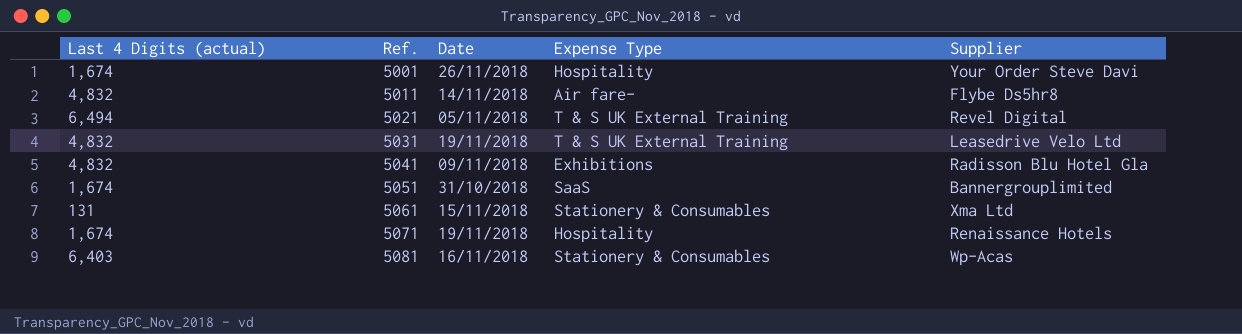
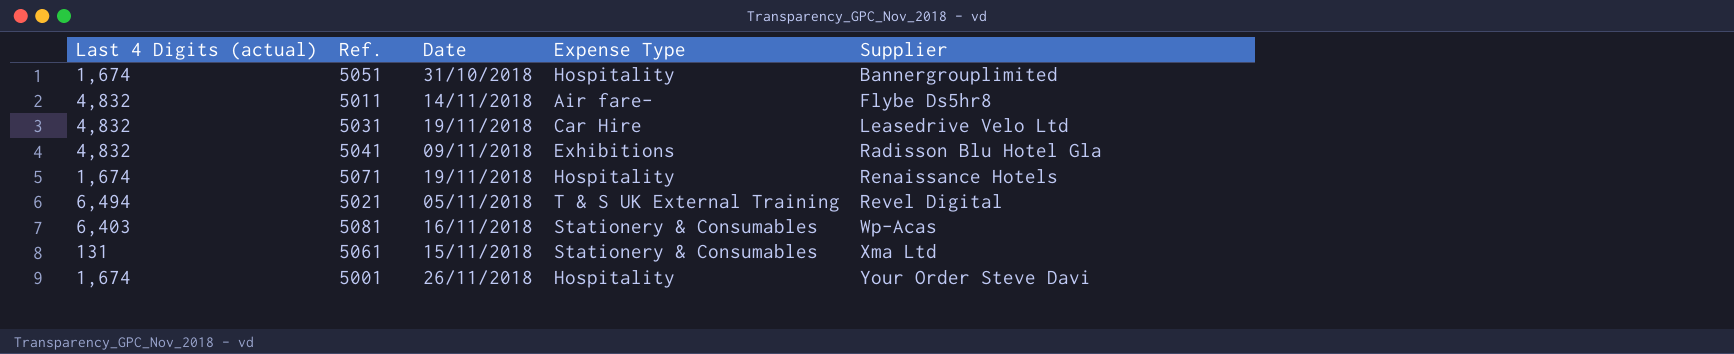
row order: Ref. ascending -> Supplier ascending
5051 | Expense Type: SaaS -> Hospitality
5031 | Expense Type: T & S UK External Training -> Car Hire

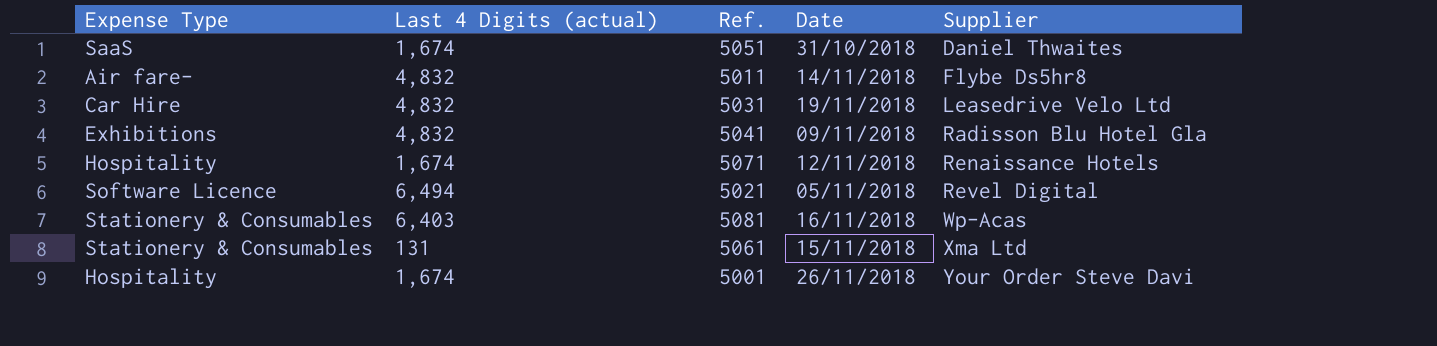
column Expense Type | position: 4 -> 1
5051 | Expense Type: Hospitality -> SaaS
5051 | Supplier: Bannergrouplimited -> Daniel Thwaites
5071 | Date: 19/11/2018 -> 12/11/2018
5021 | Expense Type: T & S UK External Training -> Software Licence

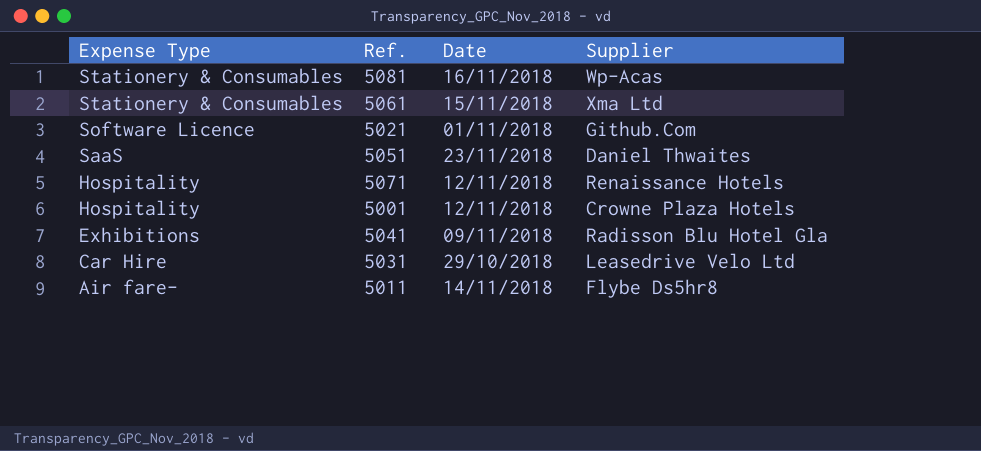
row order: Supplier ascending -> Expense Type descending
column Last 4 Digits (actual) | position: 2 -> none
5021 | Date: 05/11/2018 -> 01/11/2018
5021 | Supplier: Revel Digital -> Github.Com
5051 | Date: 31/10/2018 -> 23/11/2018
5001 | Date: 26/11/2018 -> 12/11/2018
5001 | Supplier: Your Order Steve Davi -> Crowne Plaza Hotels
5031 | Date: 19/11/2018 -> 29/10/2018

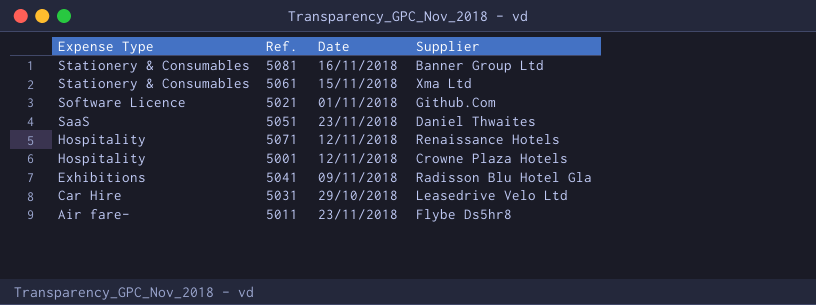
5081 | Supplier: Wp-Acas -> Banner Group Ltd
5011 | Date: 14/11/2018 -> 23/11/2018

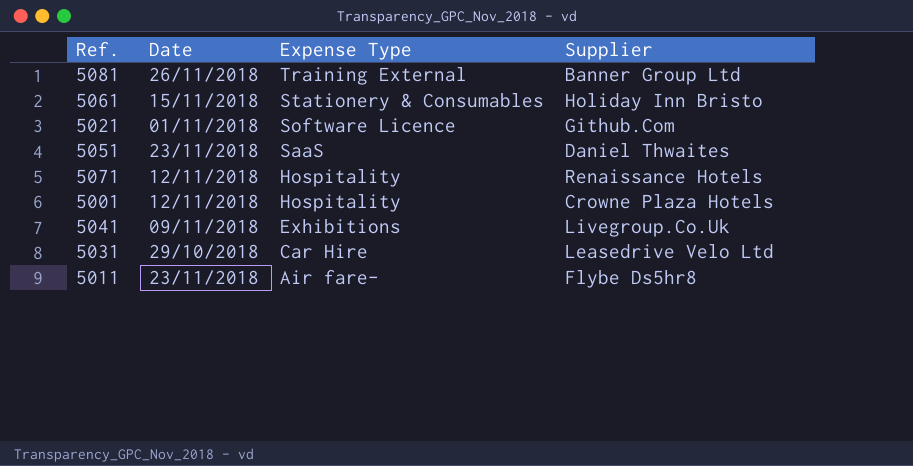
column Expense Type | position: 1 -> 3
5081 | Date: 16/11/2018 -> 26/11/2018
5081 | Expense Type: Stationery & Consumables -> Training External
5061 | Supplier: Xma Ltd -> Holiday Inn Bristo
5041 | Supplier: Radisson Blu Hotel Gla -> Livegroup.Co.Uk

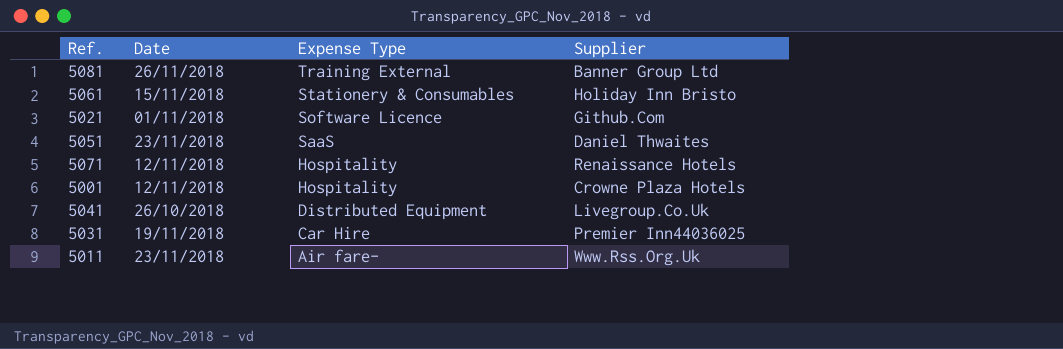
5041 | Date: 09/11/2018 -> 26/10/2018
5041 | Expense Type: Exhibitions -> Distributed Equipment
5031 | Date: 29/10/2018 -> 19/11/2018
5031 | Supplier: Leasedrive Velo Ltd -> Premier Inn44036025
5011 | Supplier: Flybe Ds5hr8 -> Www.Rss.Org.Uk

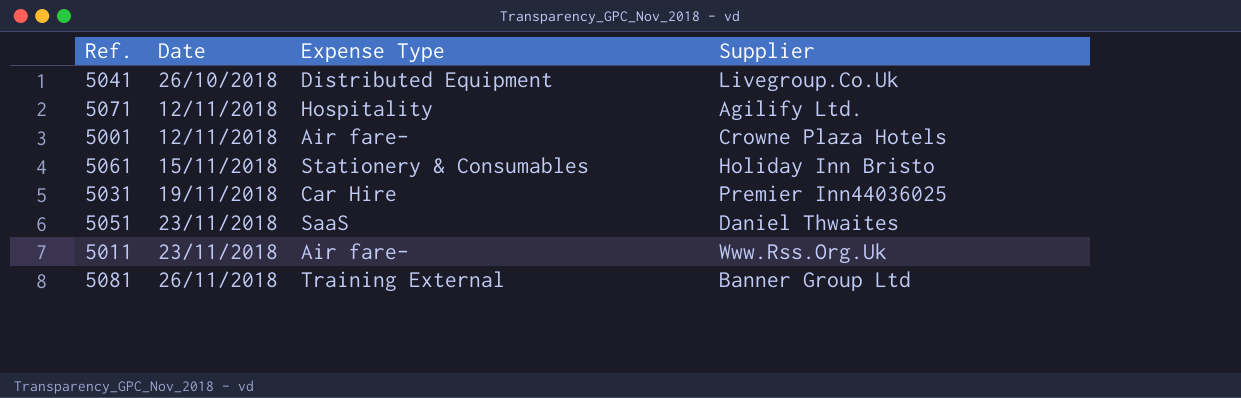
row order: Expense Type descending -> Date ascending
row 5021: 01/11/2018 | Software Licence | Github.Com -> none
5071 | Supplier: Renaissance Hotels -> Agilify Ltd.
5001 | Expense Type: Hospitality -> Air fare-

